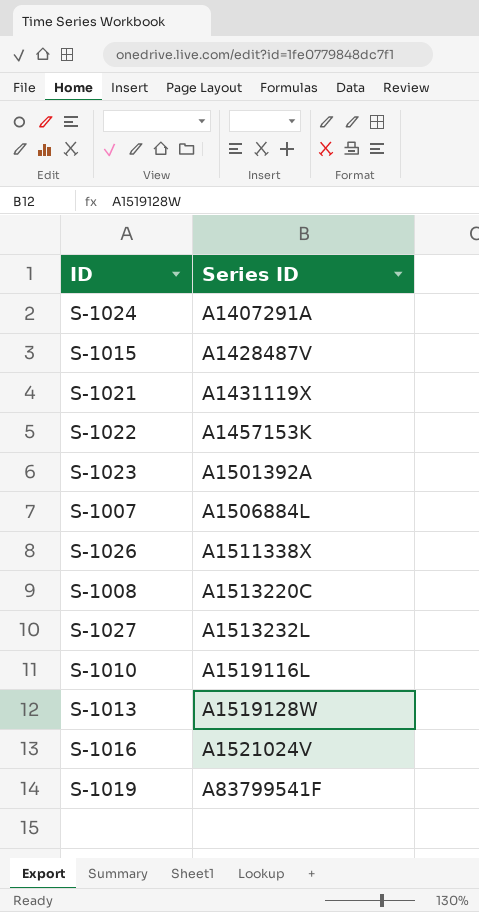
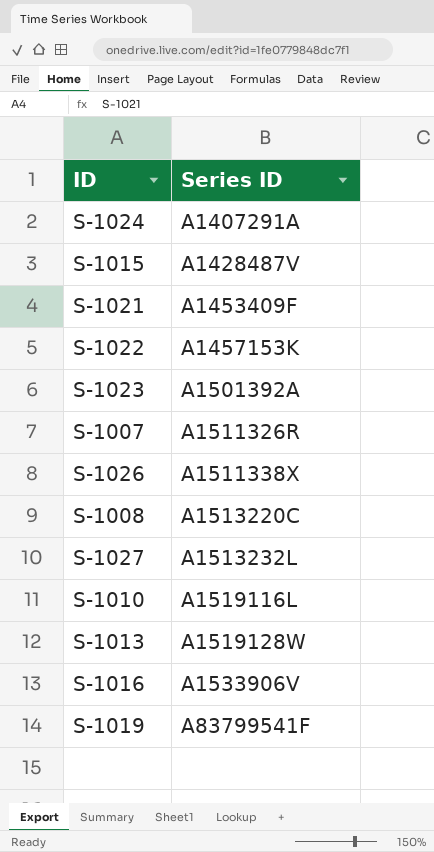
S-1021 | Series ID: A1431119X -> A1453409F
S-1007 | Series ID: A1506884L -> A1511326R
S-1016 | Series ID: A1521024V -> A1533906V

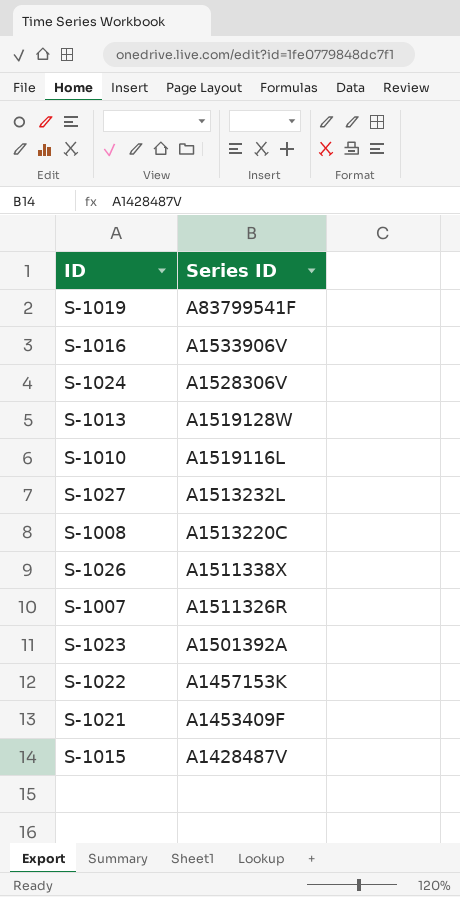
row order: Series ID ascending -> Series ID descending
S-1024 | Series ID: A1407291A -> A1528306V

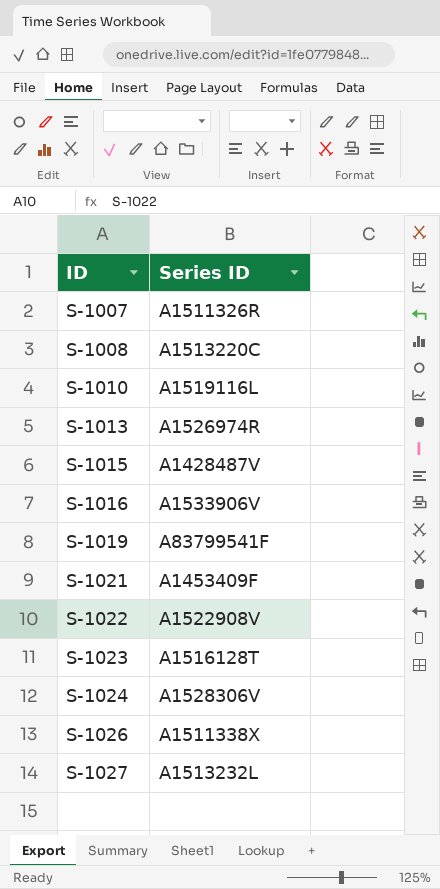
row order: Series ID descending -> ID ascending
S-1013 | Series ID: A1519128W -> A1526974R
S-1022 | Series ID: A1457153K -> A1522908V
S-1023 | Series ID: A1501392A -> A1516128T

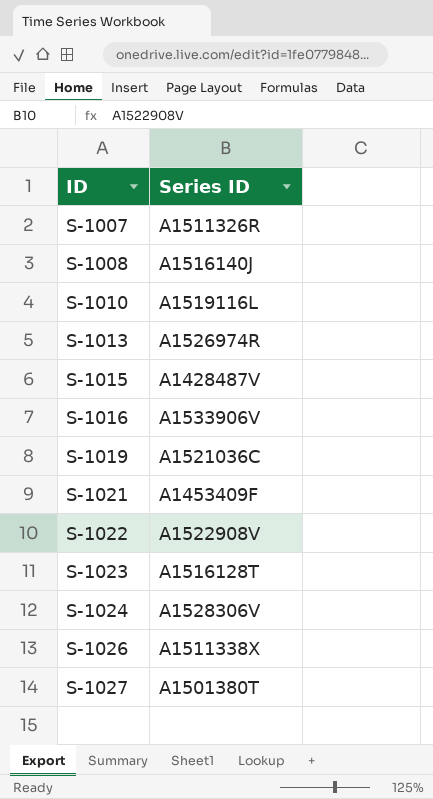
S-1008 | Series ID: A1513220C -> A1516140J
S-1019 | Series ID: A83799541F -> A1521036C
S-1027 | Series ID: A1513232L -> A1501380T

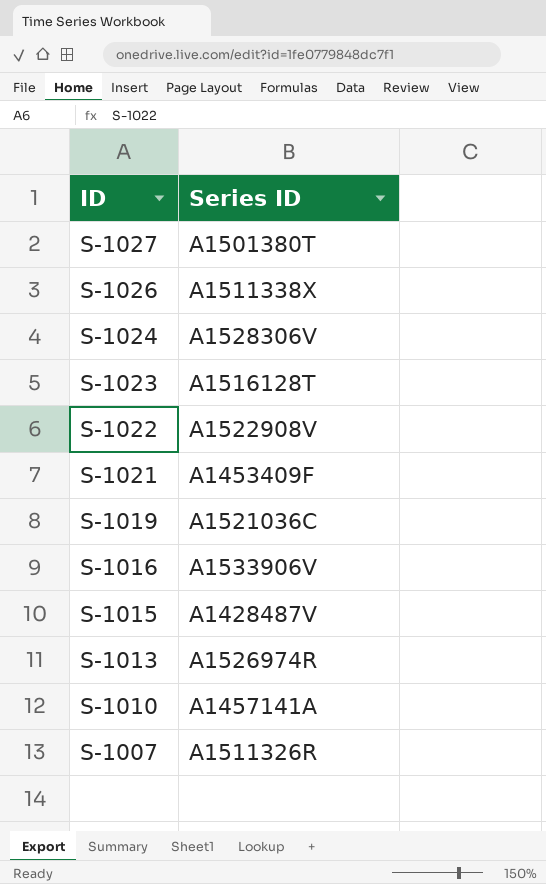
row order: ID ascending -> ID descending
row S-1008: A1516140J -> none
S-1010 | Series ID: A1519116L -> A1457141A

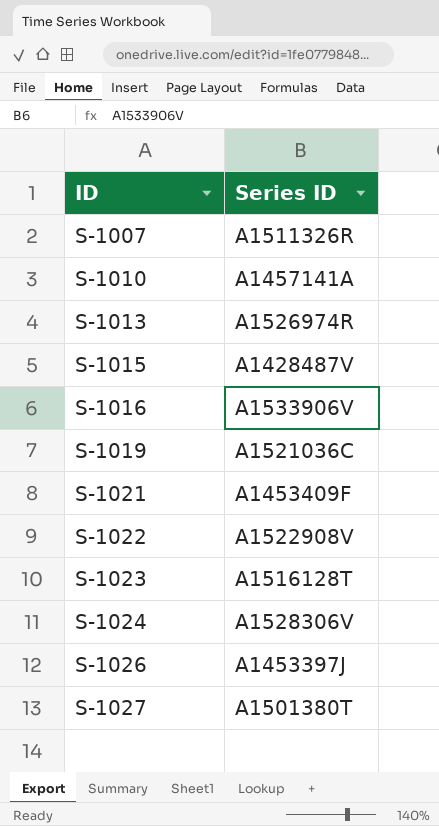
row order: ID descending -> ID ascending
S-1026 | Series ID: A1511338X -> A1453397J

